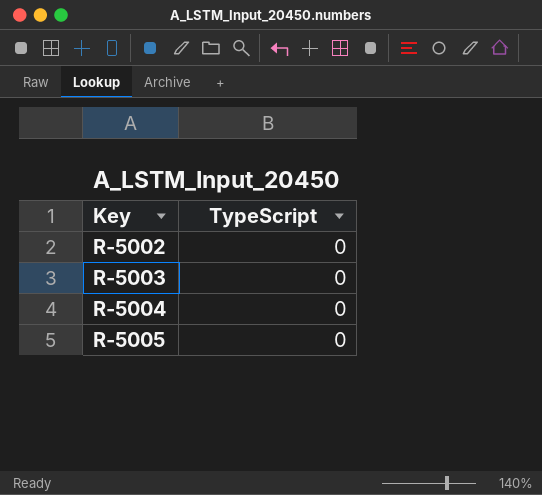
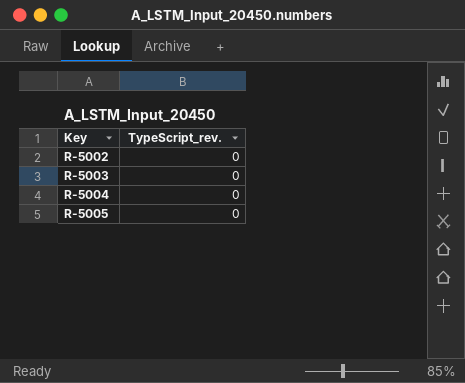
column name: TypeScript -> TypeScript_rev.

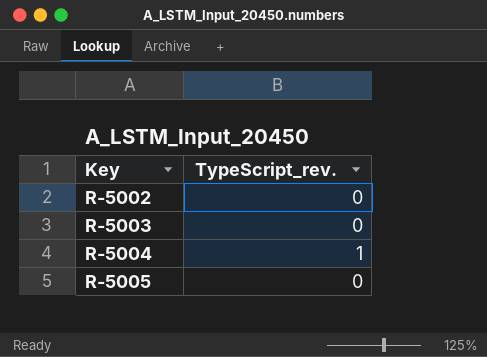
R-5004 | TypeScript_rev.: 0 -> 1

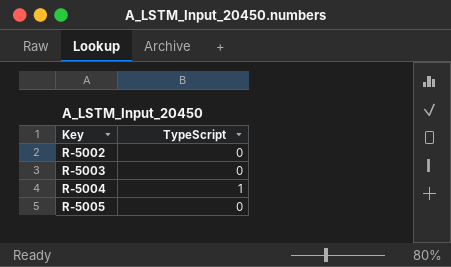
column name: TypeScript_rev. -> TypeScript

